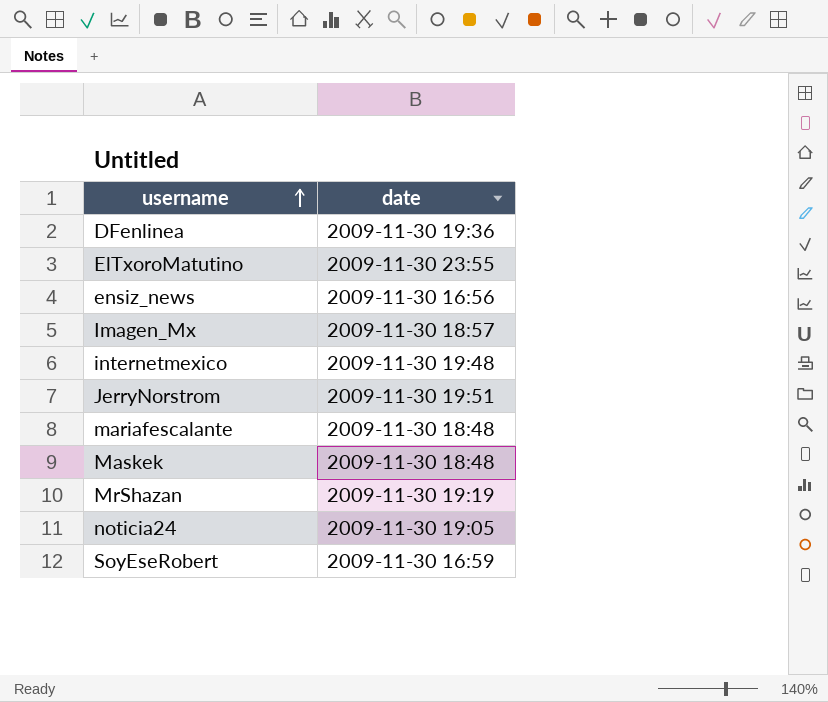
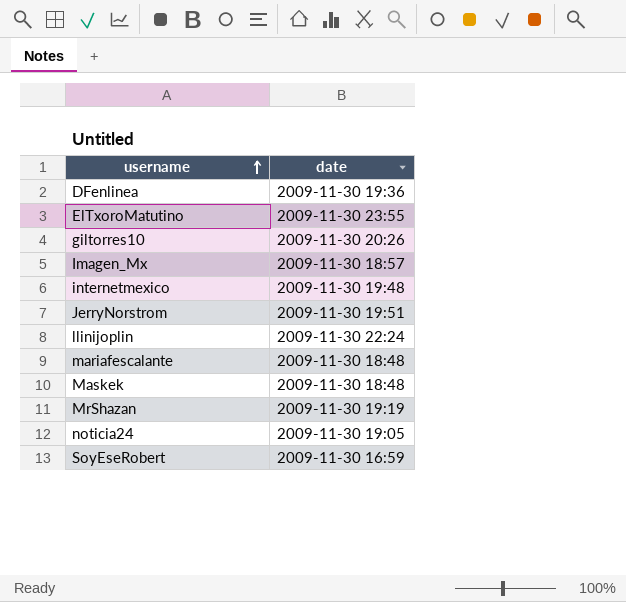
row ensiz_news: 2009-11-30 16:56 -> none
row giltorres10: none -> 2009-11-30 20:26
row llinijoplin: none -> 2009-11-30 22:24

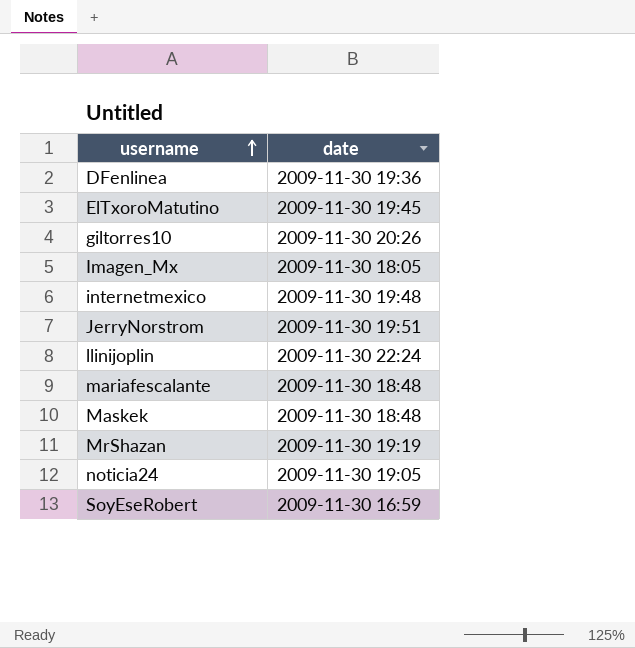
ElTxoroMatutino | date: 2009-11-30 23:55 -> 2009-11-30 19:45
Imagen_Mx | date: 2009-11-30 18:57 -> 2009-11-30 18:05

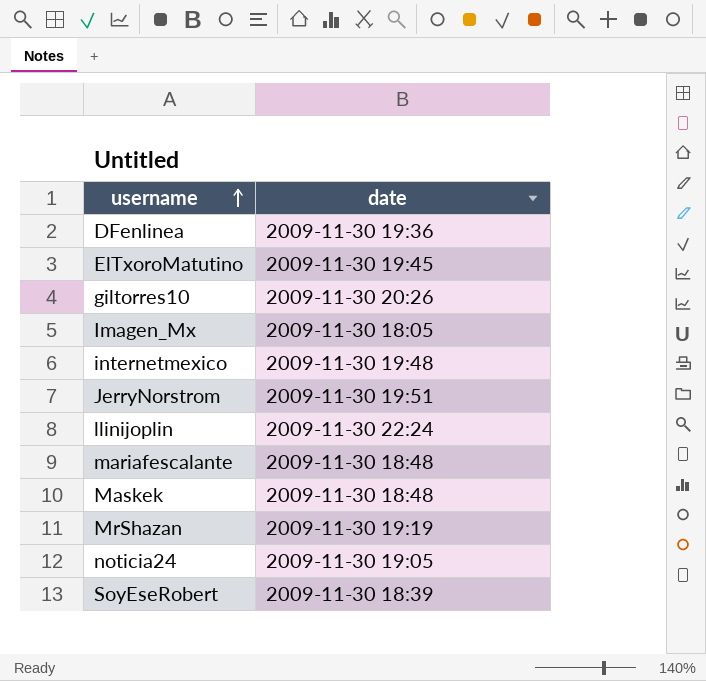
SoyEseRobert | date: 2009-11-30 16:59 -> 2009-11-30 18:39

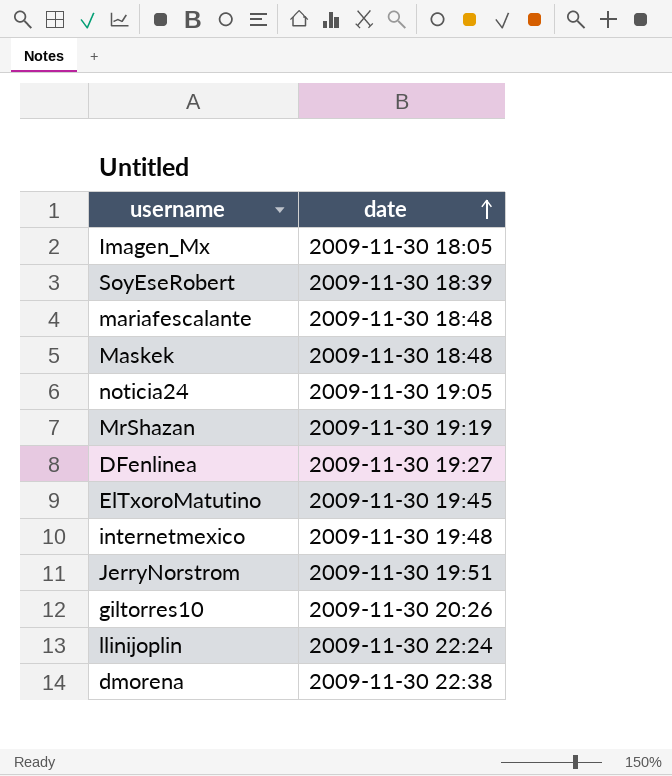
row order: username ascending -> date ascending
DFenlinea | date: 2009-11-30 19:36 -> 2009-11-30 19:27
row dmorena: none -> 2009-11-30 22:38

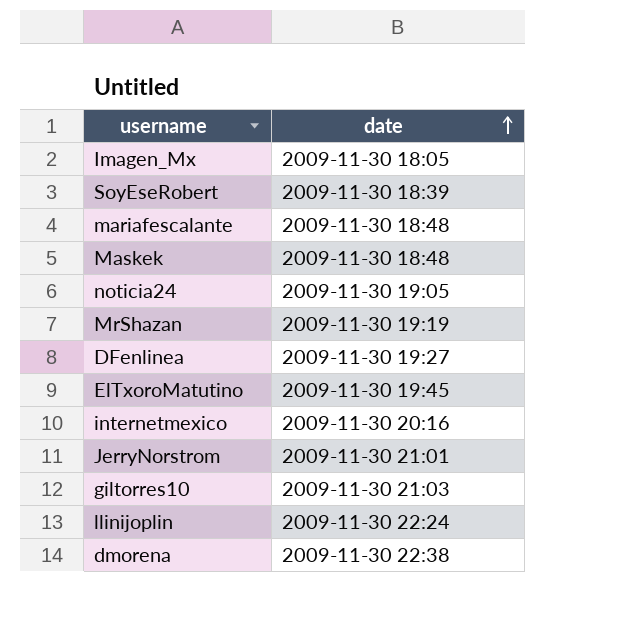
internetmexico | date: 2009-11-30 19:48 -> 2009-11-30 20:16
JerryNorstrom | date: 2009-11-30 19:51 -> 2009-11-30 21:01
giltorres10 | date: 2009-11-30 20:26 -> 2009-11-30 21:03

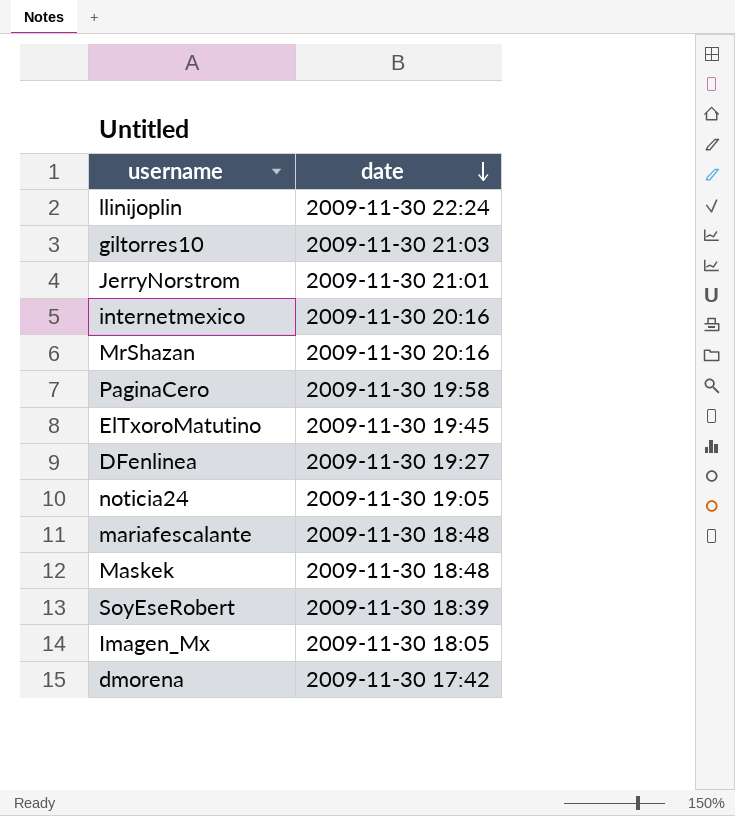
row order: date ascending -> date descending
MrShazan | date: 2009-11-30 19:19 -> 2009-11-30 20:16
row PaginaCero: none -> 2009-11-30 19:58
dmorena | date: 2009-11-30 22:38 -> 2009-11-30 17:42

